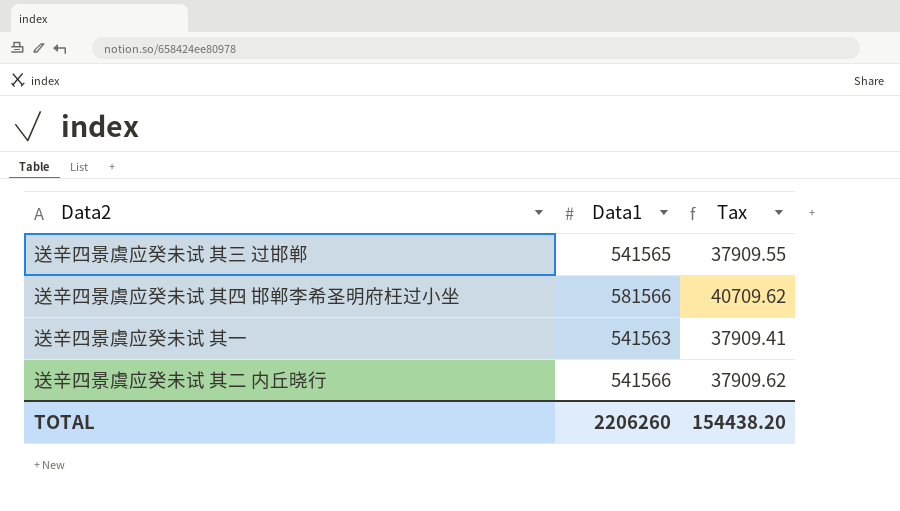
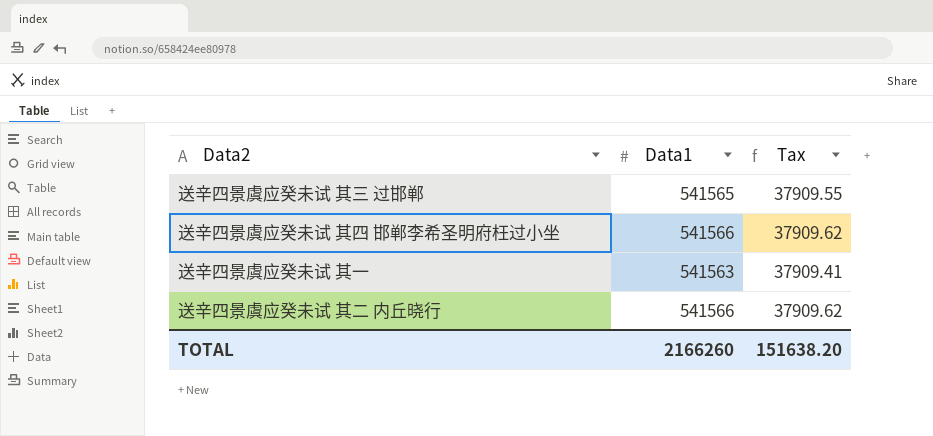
送辛四景虞应癸未试 其四 邯郸李希圣明府枉过小坐 | Data1: 581566 -> 541566
送辛四景虞应癸未试 其四 邯郸李希圣明府枉过小坐 | Tax: 40709.62 -> 37909.62
TOTAL | Data1: 2206260 -> 2166260
TOTAL | Tax: 154438.20 -> 151638.20

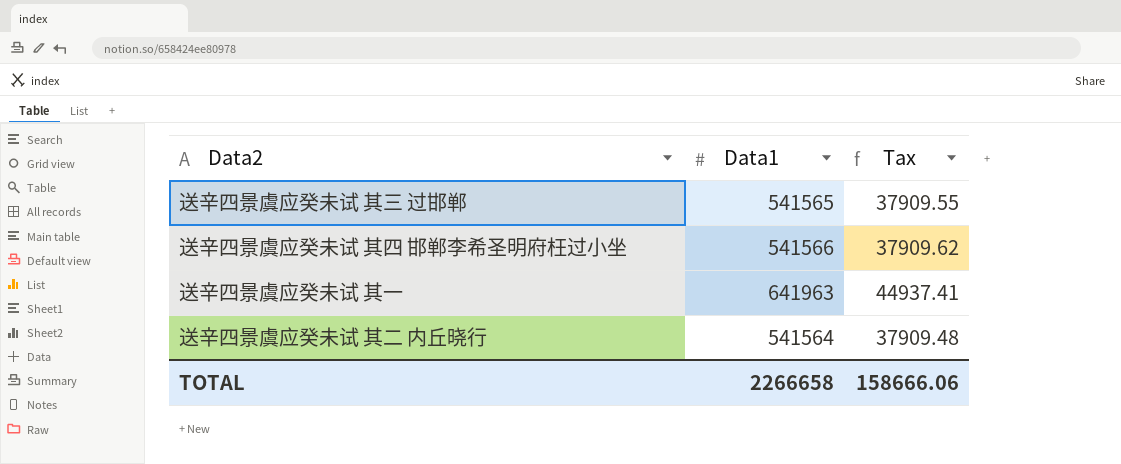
送辛四景虞应癸未试 其一 | Data1: 541563 -> 641963
送辛四景虞应癸未试 其一 | Tax: 37909.41 -> 44937.41
送辛四景虞应癸未试 其二 内丘晓行 | Data1: 541566 -> 541564
送辛四景虞应癸未试 其二 内丘晓行 | Tax: 37909.62 -> 37909.48
TOTAL | Data1: 2166260 -> 2266658
TOTAL | Tax: 151638.20 -> 158666.06

